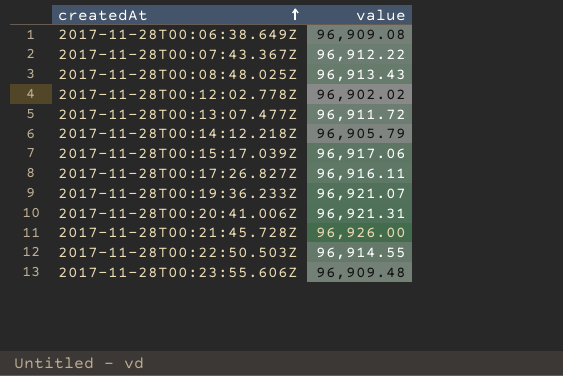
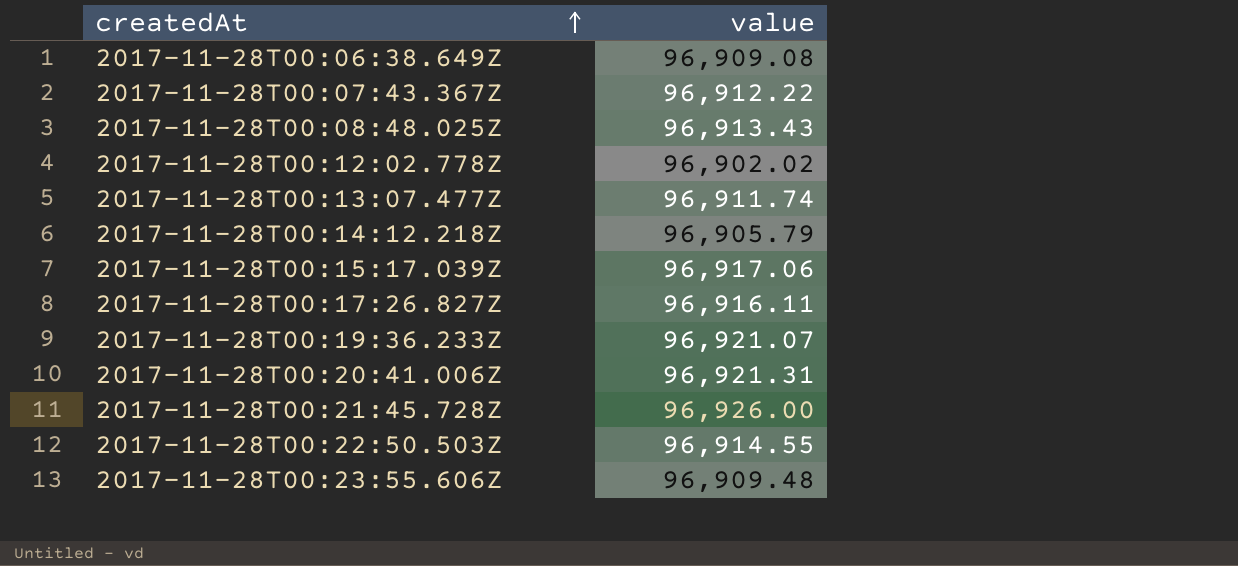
2017-11-28T00:13:07.477Z | value: 96,911.72 -> 96,911.74

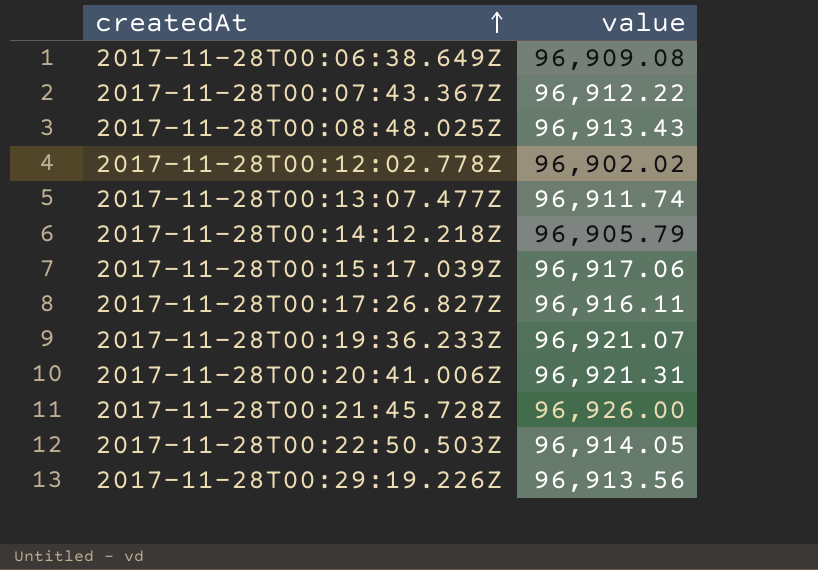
row 2017-11-28T00:23:55.606Z: 96,909.48 -> none
2017-11-28T00:22:50.503Z | value: 96,914.55 -> 96,914.05
row 2017-11-28T00:29:19.226Z: none -> 96,913.56

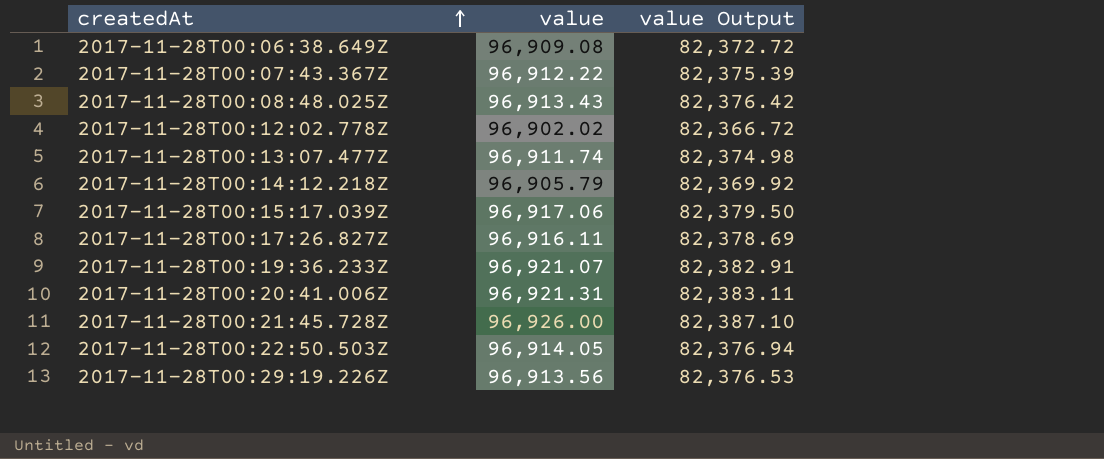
column value Output | formula: none -> [value] * 0.85

